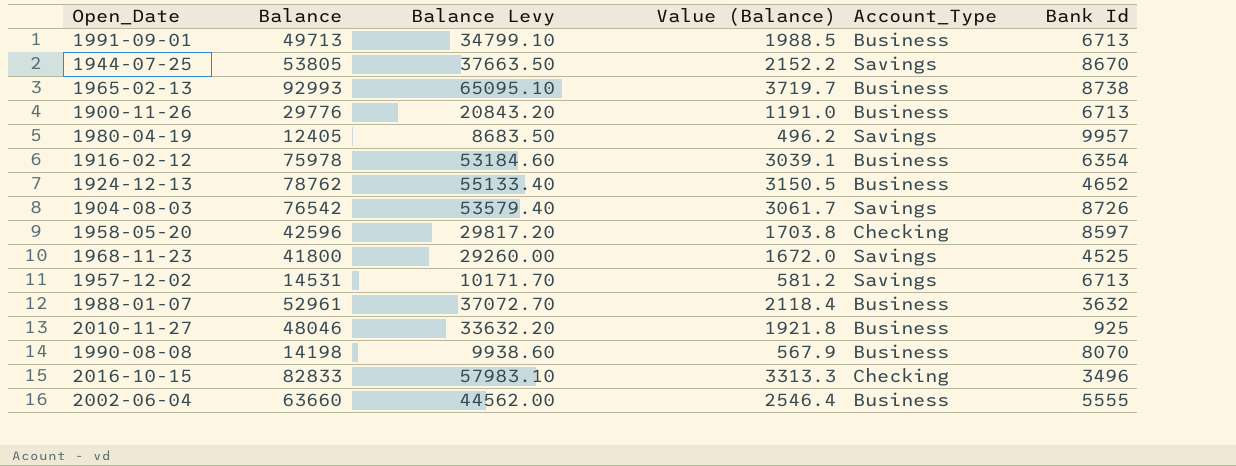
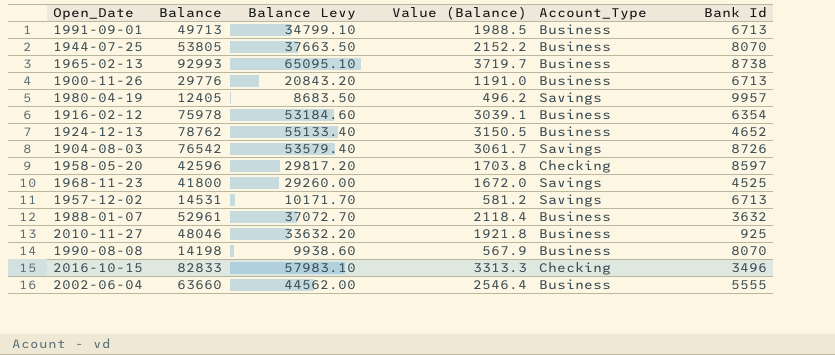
1944-07-25 | Account_Type: Savings -> Business
1944-07-25 | Bank Id: 8670 -> 8070

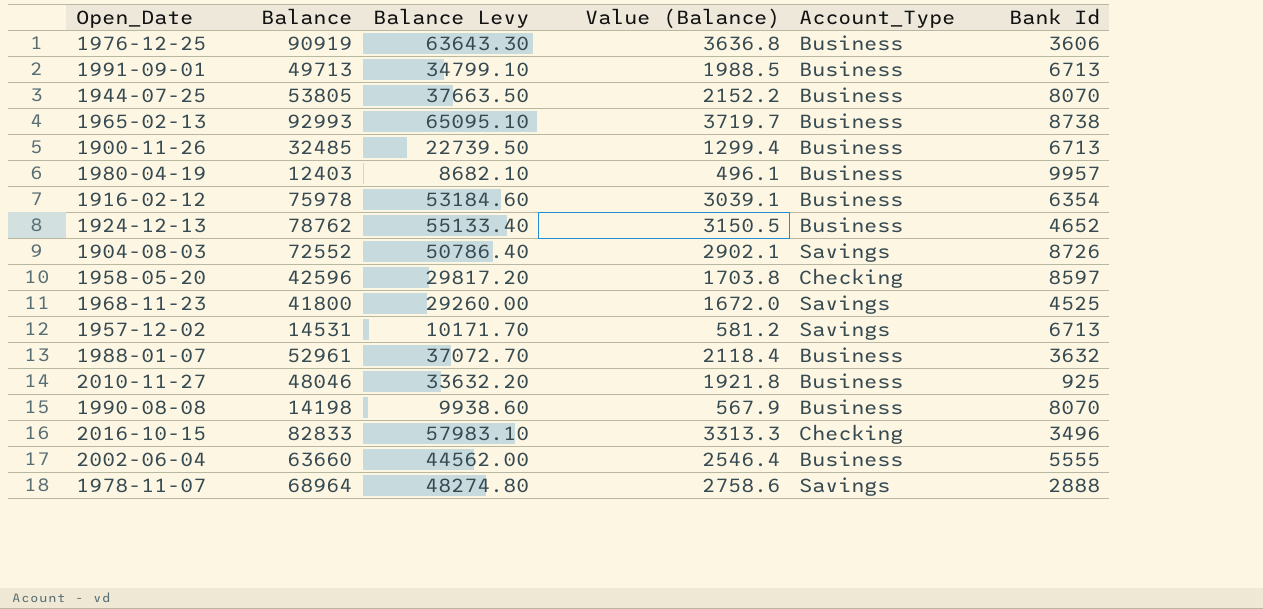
row 1976-12-25: none -> 90919 | 63643.30 | 3636.8 | Business | 3606
1900-11-26 | Balance: 29776 -> 32485
1900-11-26 | Balance Levy: 20843.20 -> 22739.50
1900-11-26 | Value (Balance): 1191.0 -> 1299.4
1980-04-19 | Balance: 12405 -> 12403
1980-04-19 | Balance Levy: 8683.50 -> 8682.10
1980-04-19 | Value (Balance): 496.2 -> 496.1
1980-04-19 | Account_Type: Savings -> Business
1904-08-03 | Balance: 76542 -> 72552
1904-08-03 | Balance Levy: 53579.40 -> 50786.40
1904-08-03 | Value (Balance): 3061.7 -> 2902.1
row 1978-11-07: none -> 68964 | 48274.80 | 2758.6 | Savings | 2888

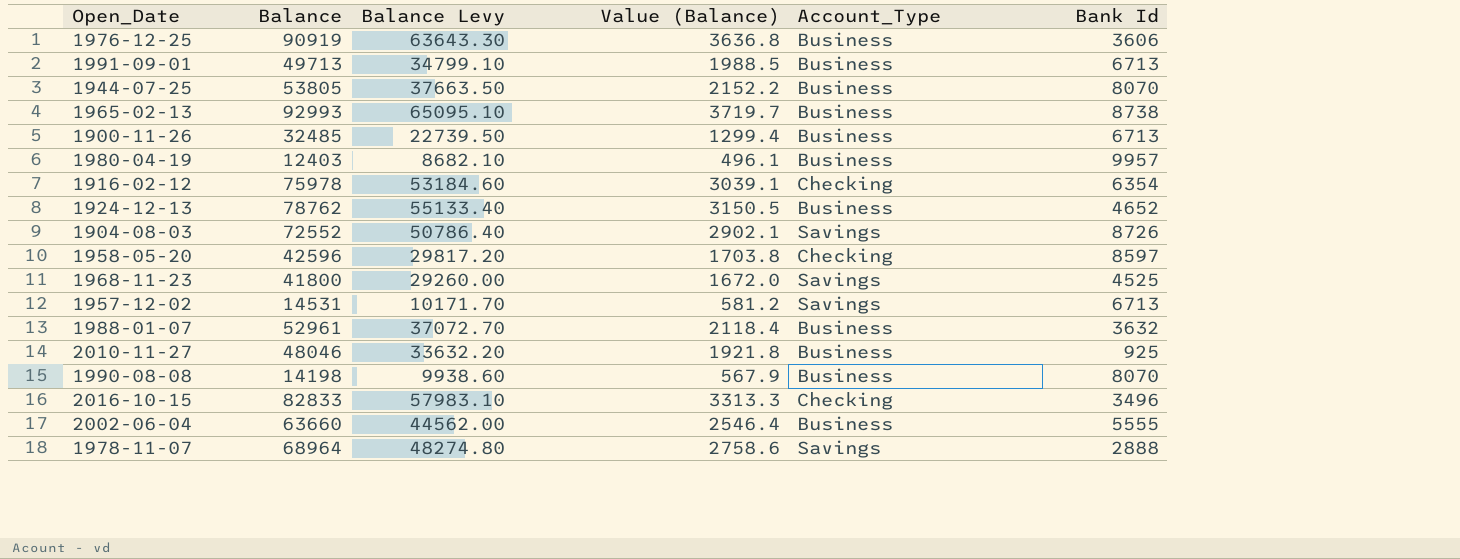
1916-02-12 | Account_Type: Business -> Checking

